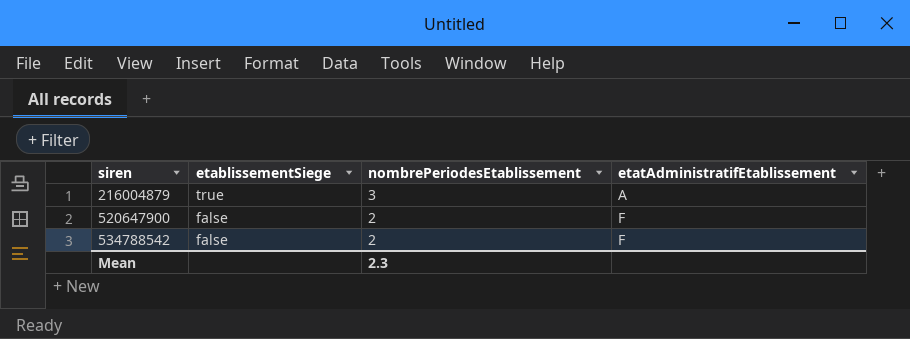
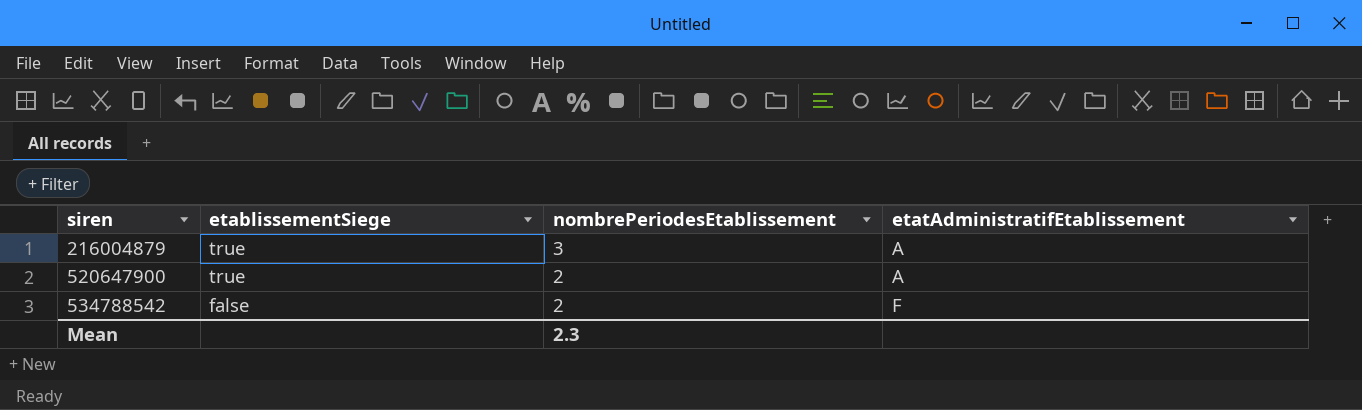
520647900 | etablissementSiege: false -> true
520647900 | etatAdministratifEtablissement: F -> A

